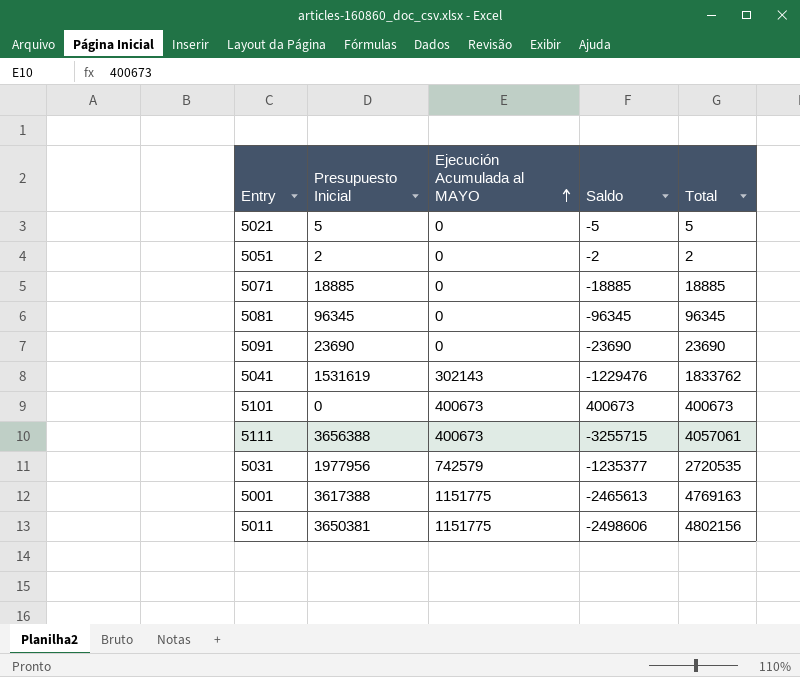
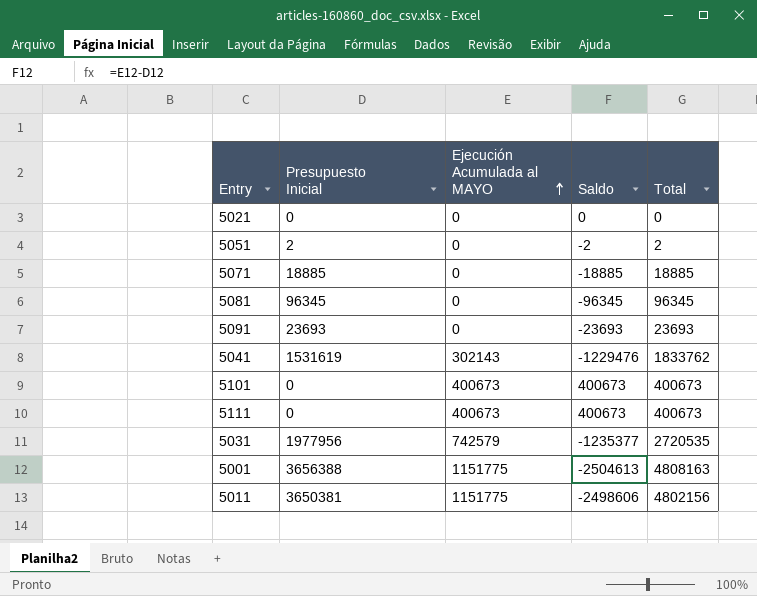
5021 | Presupuesto Inicial: 5 -> 0
5021 | Saldo: -5 -> 0
5021 | Total: 5 -> 0
5091 | Presupuesto Inicial: 23690 -> 23693
5091 | Saldo: -23690 -> -23693
5091 | Total: 23690 -> 23693
5111 | Presupuesto Inicial: 3656388 -> 0
5111 | Saldo: -3255715 -> 400673
5111 | Total: 4057061 -> 400673
5001 | Presupuesto Inicial: 3617388 -> 3656388
5001 | Saldo: -2465613 -> -2504613
5001 | Total: 4769163 -> 4808163

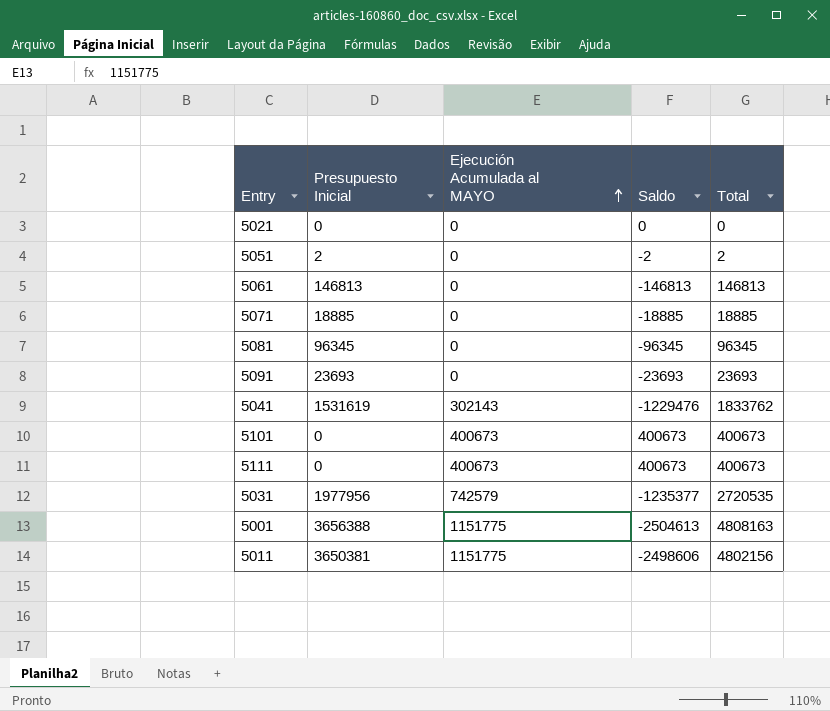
row 5061: none -> 146813 | 0 | -146813 | 146813

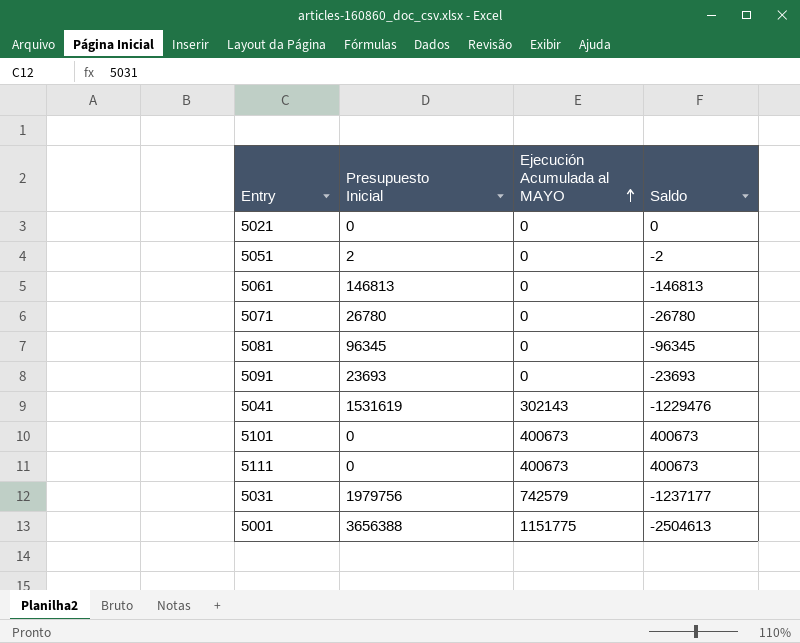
column Total | formula: [Presupuesto Inicial] + [Ejecución Acumulada al MAYO] -> none
row 5011: 3650381 | 1151775 | -2498606 | 4802156 -> none
5071 | Presupuesto Inicial: 18885 -> 26780
5071 | Saldo: -18885 -> -26780
5031 | Presupuesto Inicial: 1977956 -> 1979756
5031 | Saldo: -1235377 -> -1237177

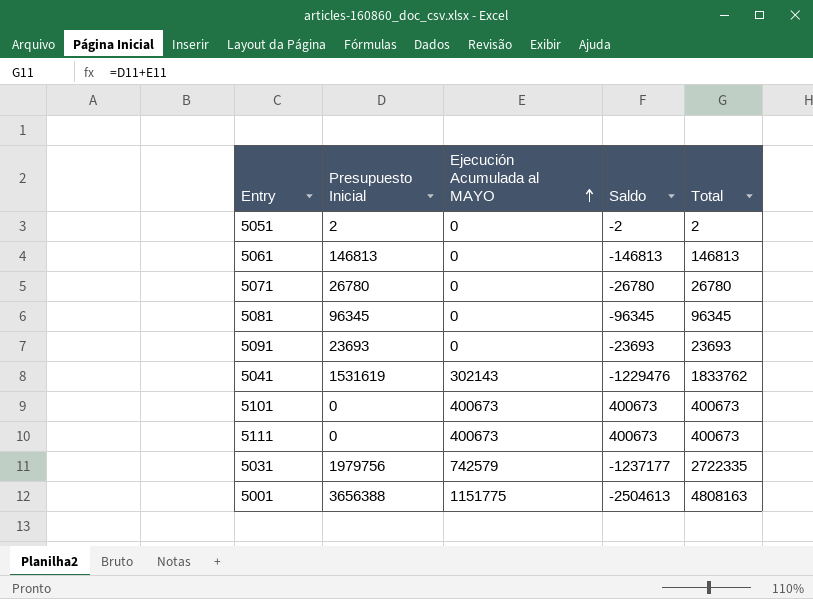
column Total | formula: none -> [Presupuesto Inicial] + [Ejecución Acumulada al MAYO]
row 5021: 0 | 0 | 0 -> none

